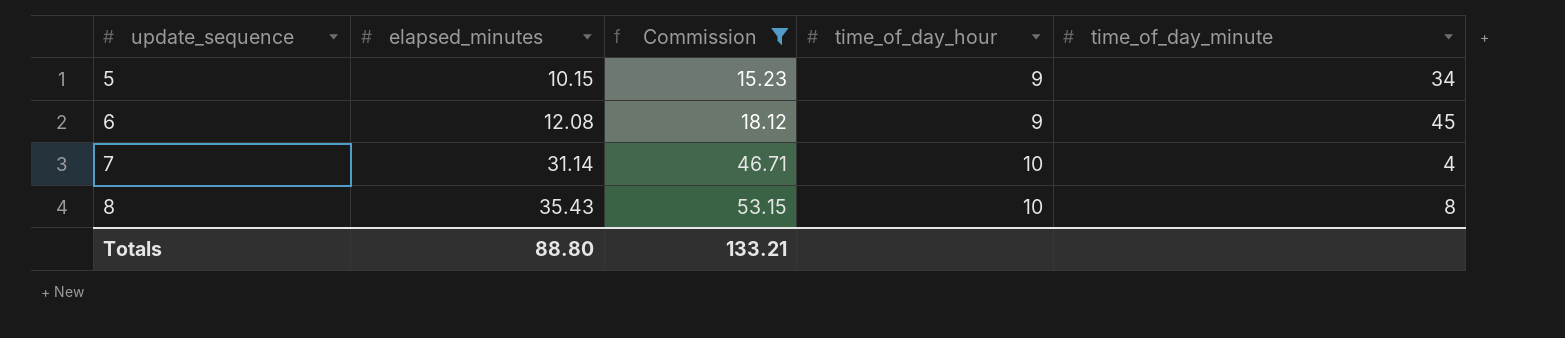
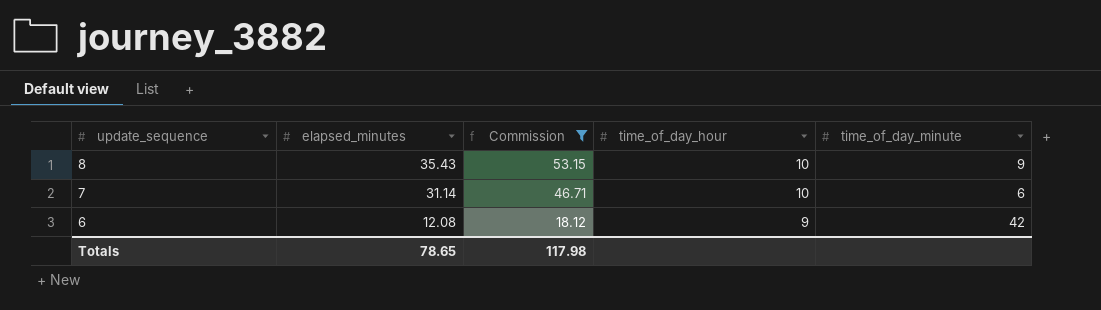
row order: update_sequence ascending -> update_sequence descending
row 5: 10.15 | 15.23 | 9 | 34 -> none
8 | time_of_day_minute: 8 -> 9
7 | time_of_day_minute: 4 -> 6
6 | time_of_day_minute: 45 -> 42
Totals | elapsed_minutes: 88.80 -> 78.65
Totals | Commission: 133.21 -> 117.98

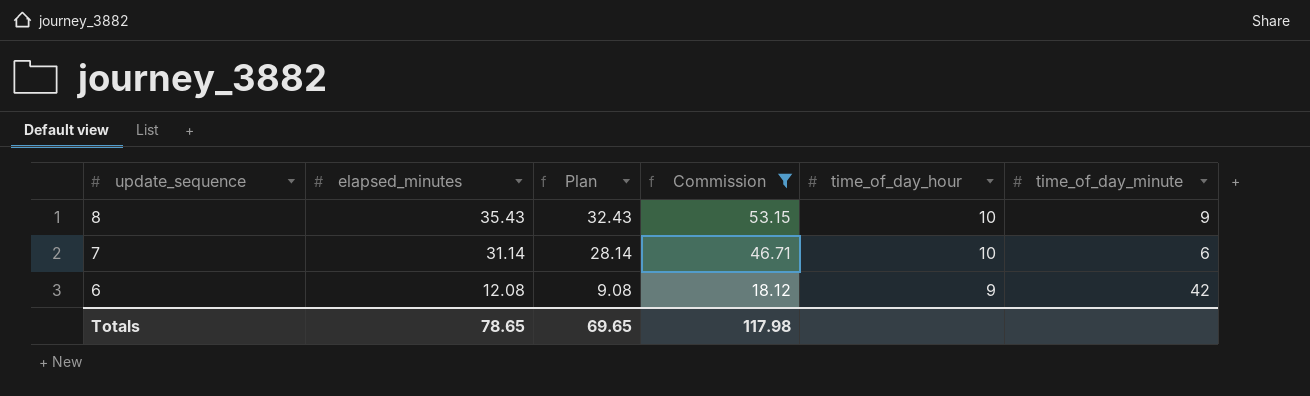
column Plan | formula: none -> [elapsed_minutes] - 3

